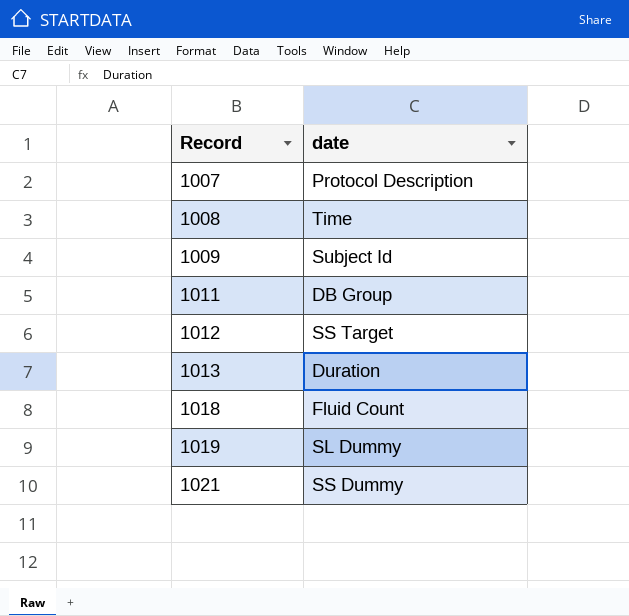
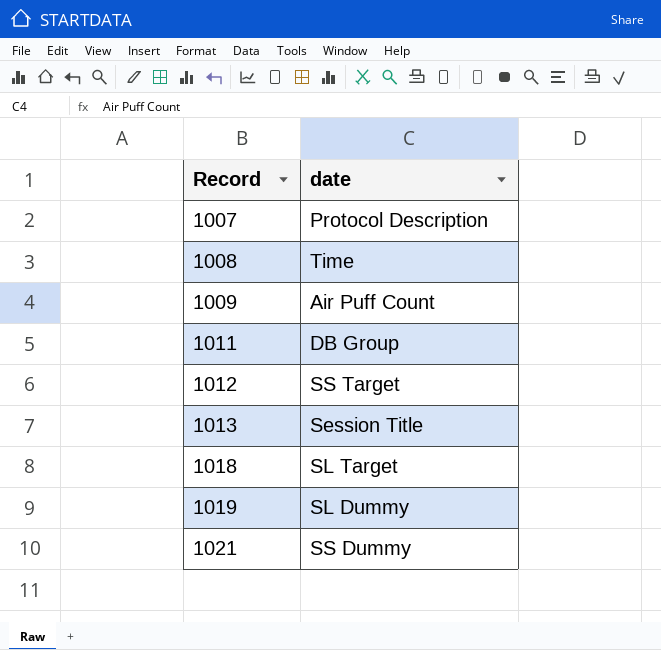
1009 | date: Subject Id -> Air Puff Count
1013 | date: Duration -> Session Title
1018 | date: Fluid Count -> SL Target

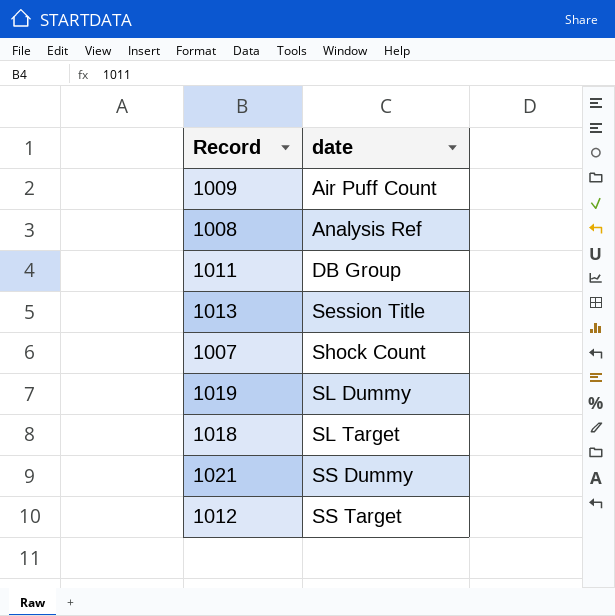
row order: Record ascending -> date ascending
1008 | date: Time -> Analysis Ref
1007 | date: Protocol Description -> Shock Count

